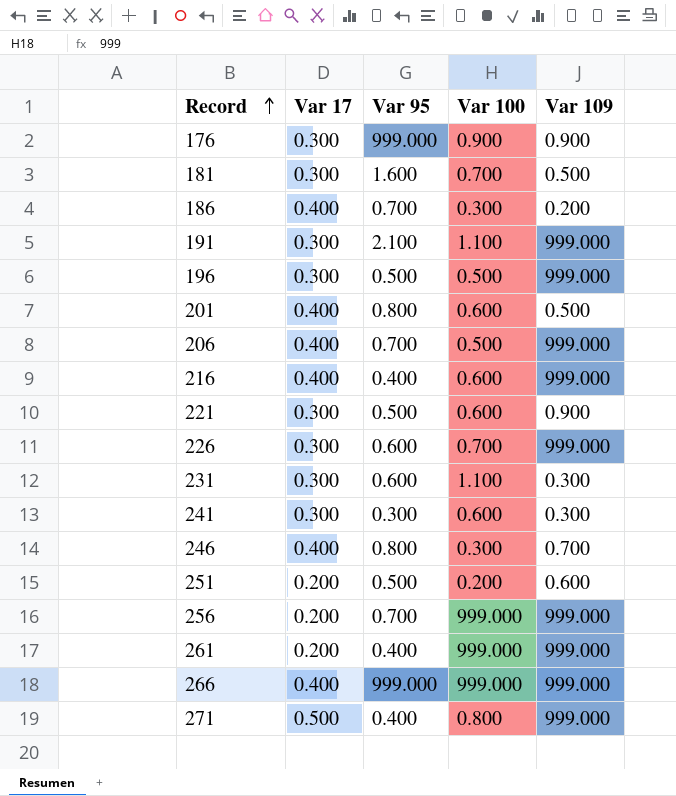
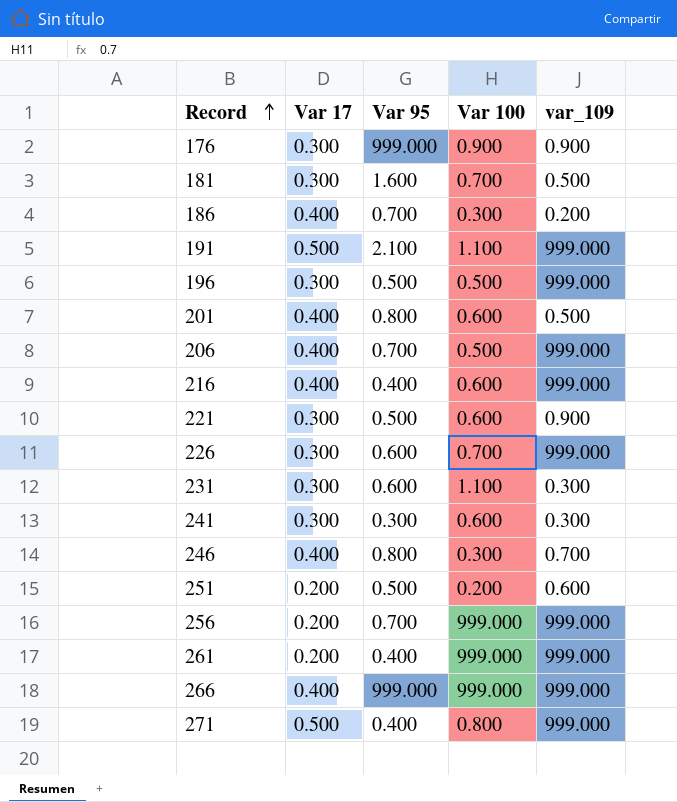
column name: Var 109 -> var_109
191 | Var 17: 0.300 -> 0.500

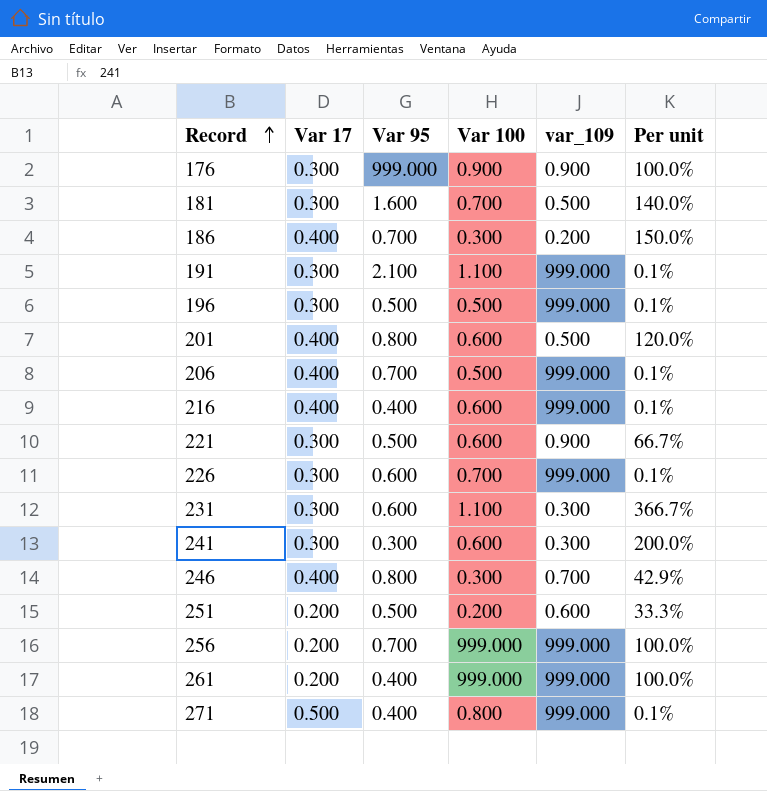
column Per unit | formula: none -> [Var 100] / [var_109]
row 266: 0.400 | 999.000 | 999.000 | 999.000 -> none
191 | Var 17: 0.500 -> 0.300

